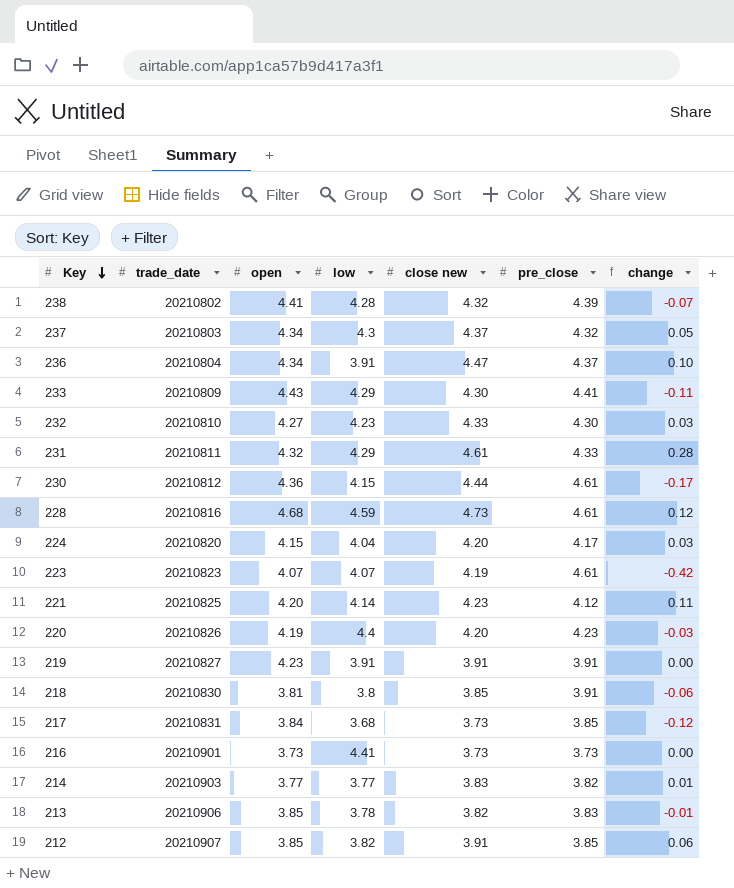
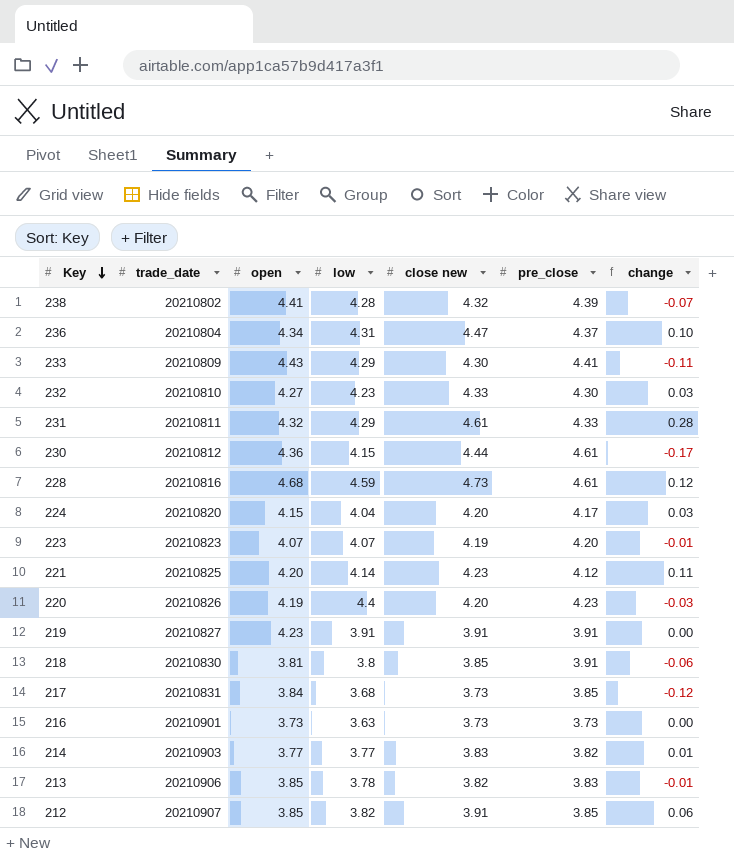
row 237: 20210803 | 4.34 | 4.3 | 4.37 | 4.32 | 0.05 -> none
236 | low: 3.91 -> 4.31
223 | pre_close: 4.61 -> 4.20
223 | change: -0.42 -> -0.01
216 | low: 4.41 -> 3.63

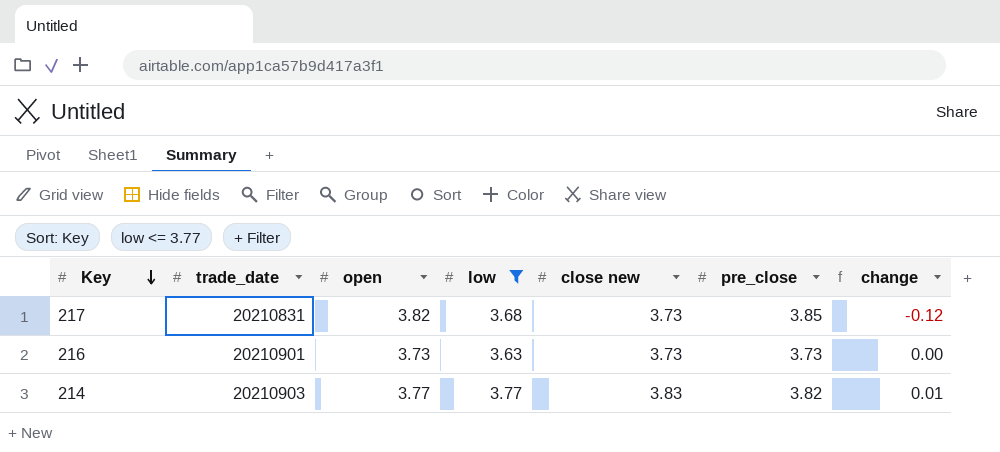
filter: none -> low <= 3.77
217 | open: 3.84 -> 3.82

